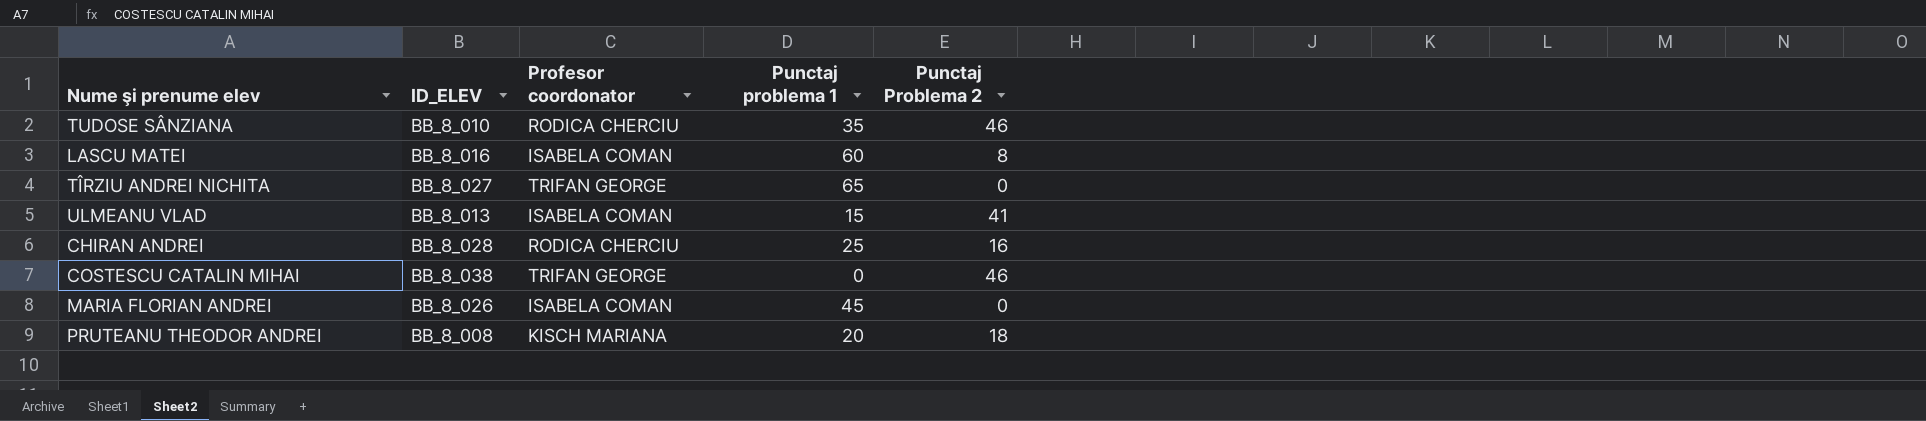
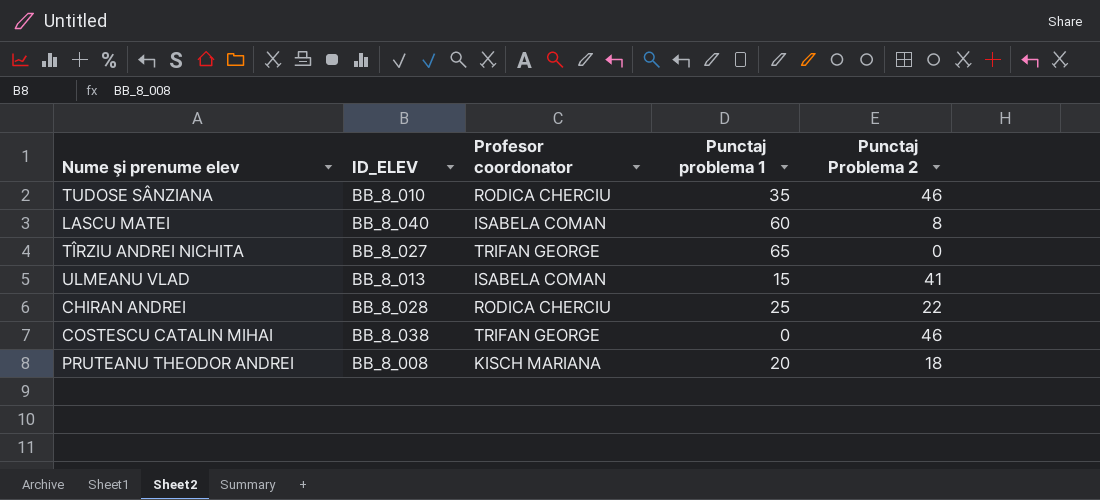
row MARIA FLORIAN ANDREI: BB_8_026 | ISABELA COMAN | 45 | 0 -> none
LASCU MATEI | ID_ELEV: BB_8_016 -> BB_8_040
CHIRAN ANDREI | Punctaj Problema 2: 16 -> 22

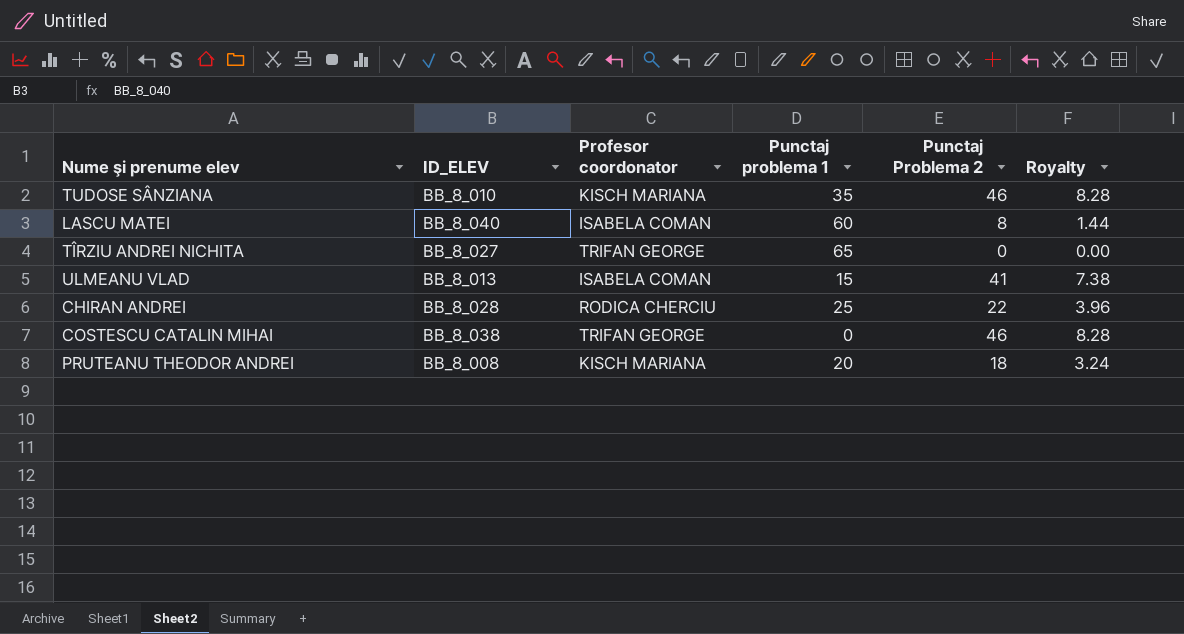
column Royalty | formula: none -> [Punctaj Problema 2] * 0.18
TUDOSE SÂNZIANA | Profesor coordonator: RODICA CHERCIU -> KISCH MARIANA

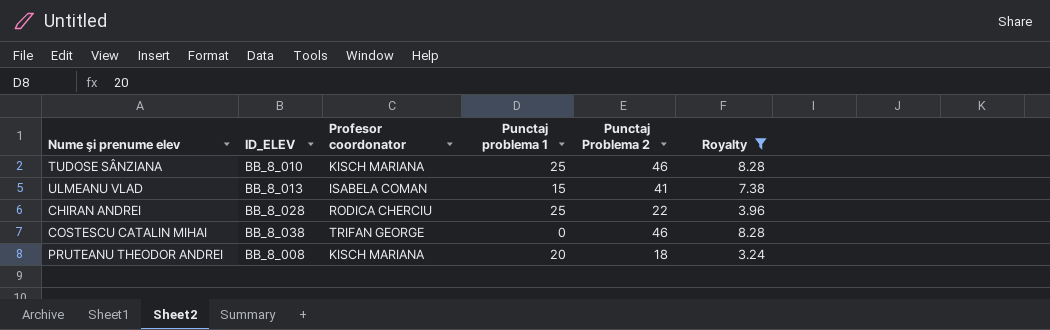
filter: none -> Royalty >= 3.24
TUDOSE SÂNZIANA | Punctaj problema 1: 35 -> 25

